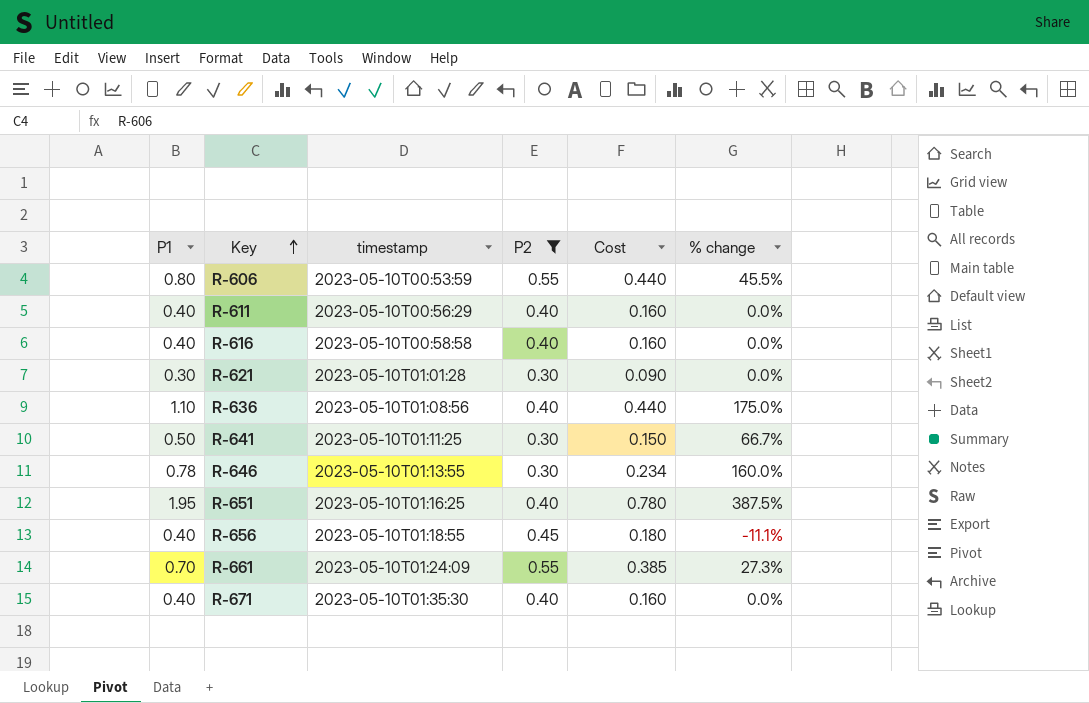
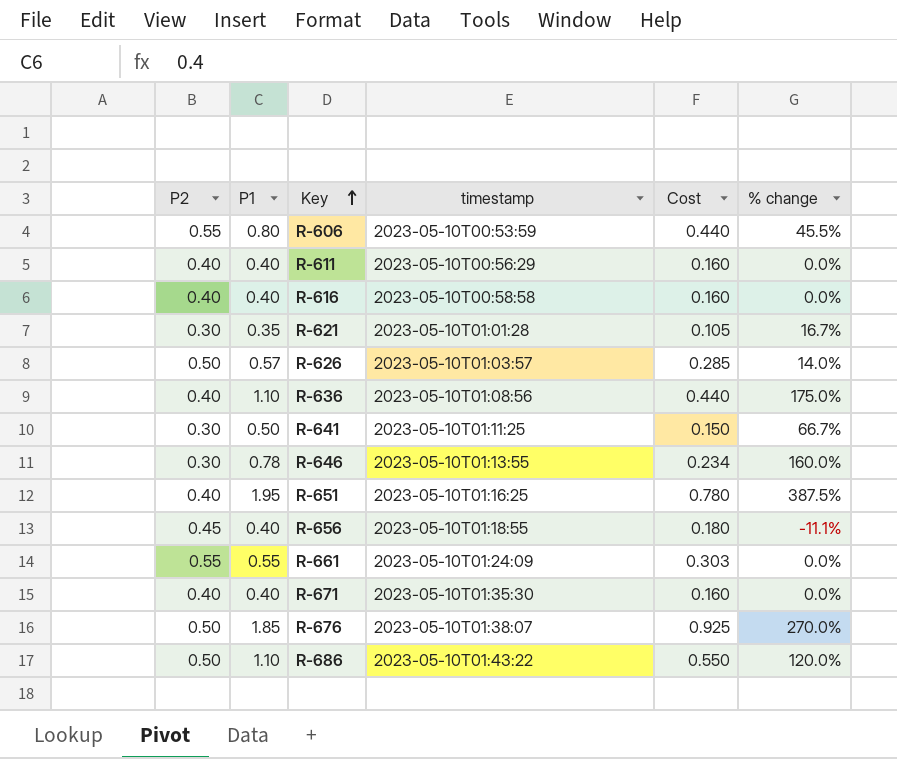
filter: P2 != 0.50 -> none
column P2 | position: 4 -> 1
R-621 | P1: 0.30 -> 0.35
R-621 | Cost: 0.090 -> 0.105
R-621 | % change: 0.0% -> 16.7%
R-661 | P1: 0.70 -> 0.55
R-661 | Cost: 0.385 -> 0.303
R-661 | % change: 27.3% -> 0.0%

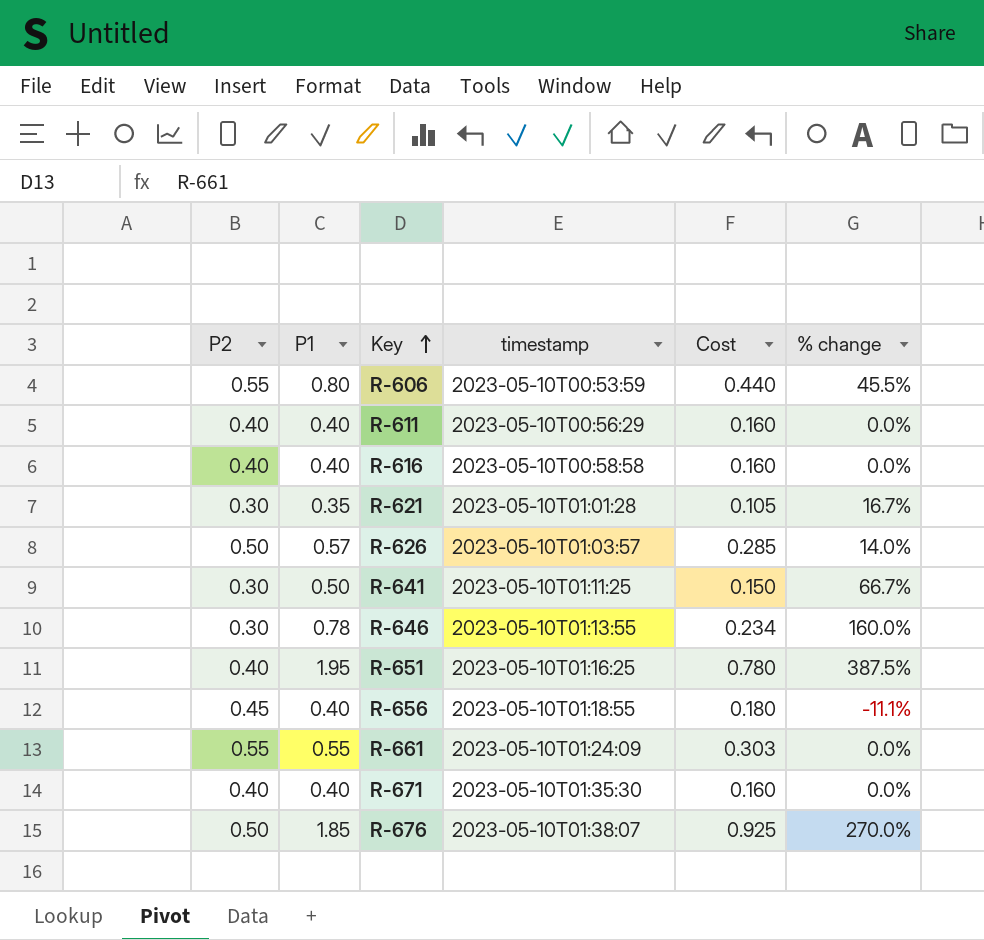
row R-636: 0.40 | 1.10 | 2023-05-10T01:08:56 | 0.440 | 175.0% -> none
row R-686: 0.50 | 1.10 | 2023-05-10T01:43:22 | 0.550 | 120.0% -> none

